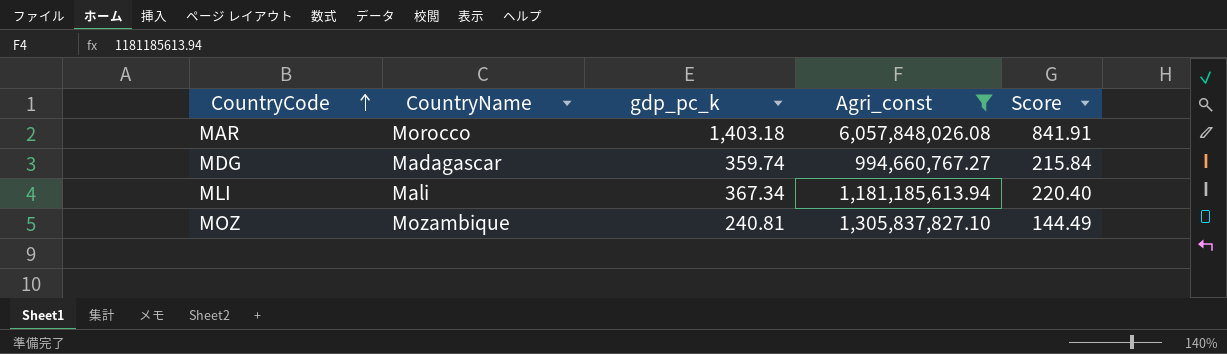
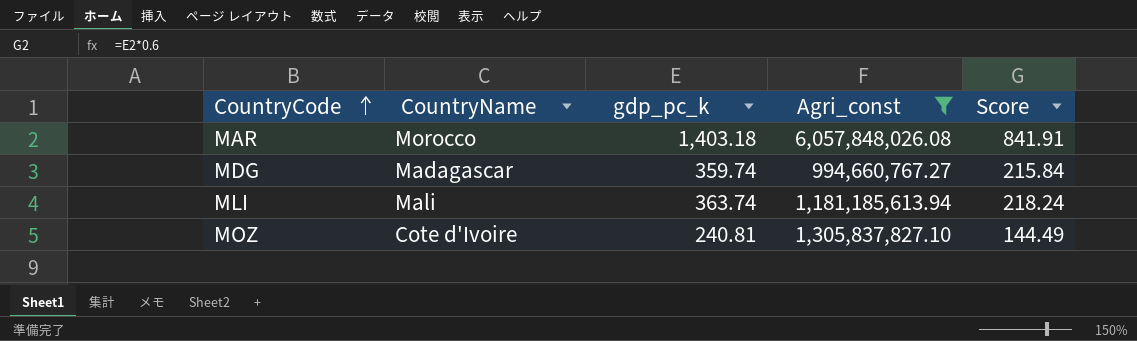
MLI | gdp_pc_k: 367.34 -> 363.74
MLI | Score: 220.40 -> 218.24
MOZ | CountryName: Mozambique -> Cote d'Ivoire

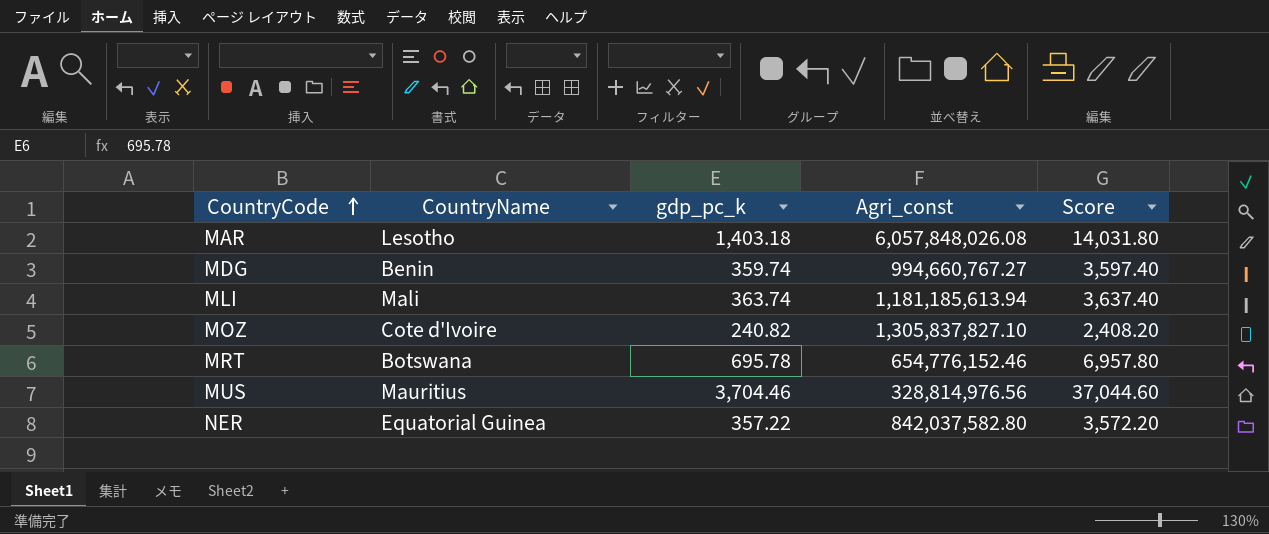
filter: Agri_const >= 994,660,767.27 -> none
column Score | formula: [gdp_pc_k] * 0.6 -> [gdp_pc_k] * 10
MAR | CountryName: Morocco -> Lesotho
MDG | CountryName: Madagascar -> Benin
MOZ | gdp_pc_k: 240.81 -> 240.82

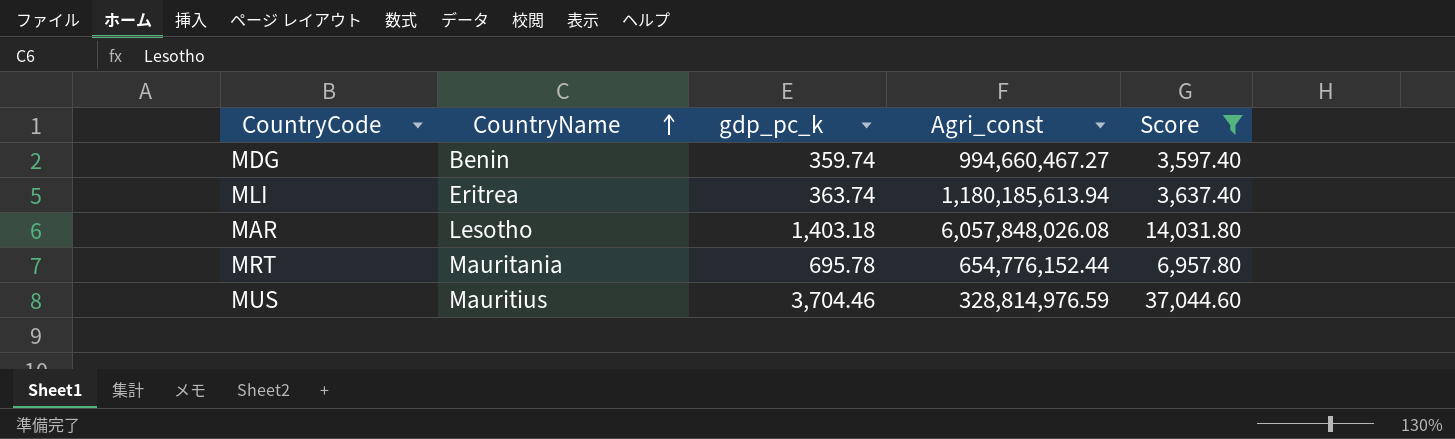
filter: none -> Score >= 3,597.40
row order: CountryCode ascending -> CountryName ascending
MDG | Agri_const: 994,660,767.27 -> 994,660,467.27
MLI | CountryName: Mali -> Eritrea
MLI | Agri_const: 1,181,185,613.94 -> 1,180,185,613.94
MRT | CountryName: Botswana -> Mauritania
MRT | Agri_const: 654,776,152.46 -> 654,776,152.44
MUS | Agri_const: 328,814,976.56 -> 328,814,976.59

